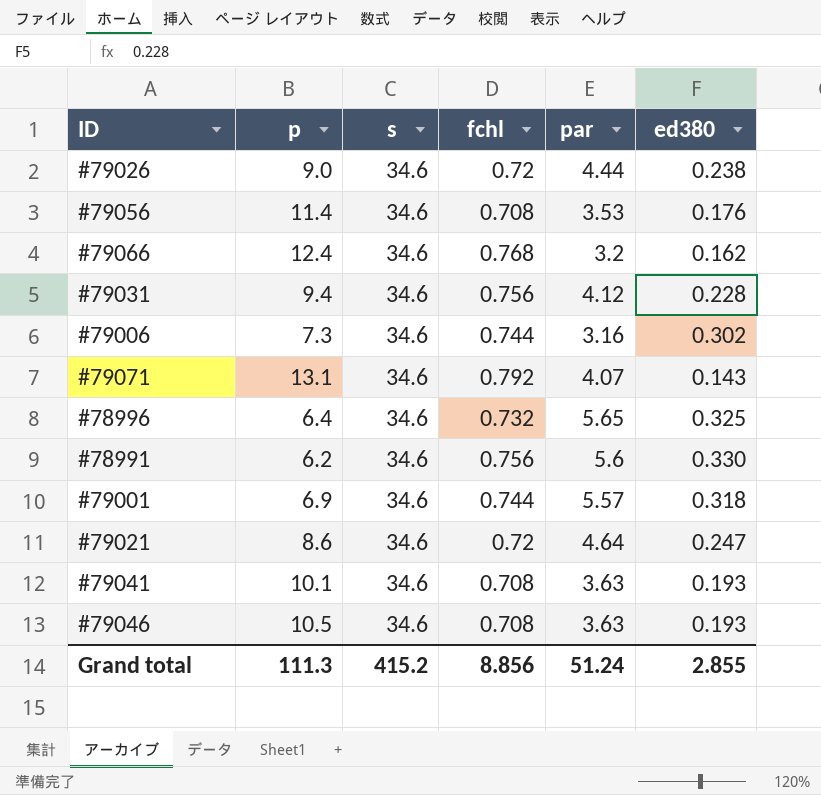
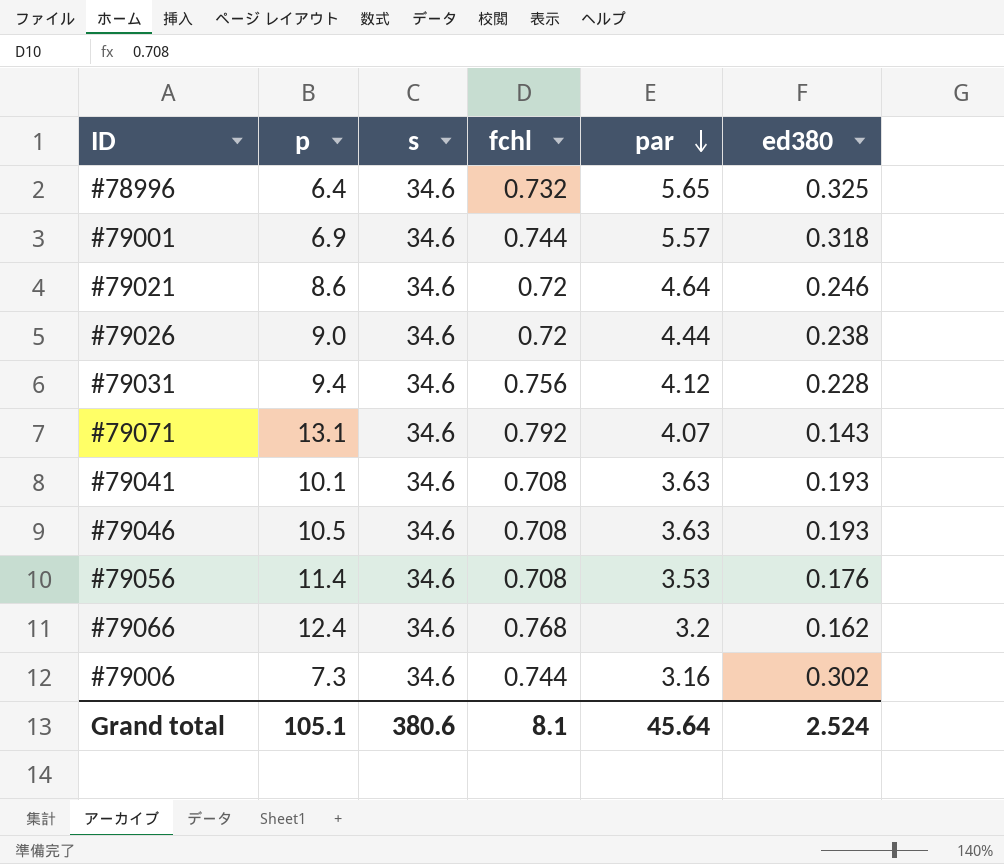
row order: none -> par descending
row #78991: 6.2 | 34.6 | 0.756 | 5.6 | 0.330 -> none
#79021 | ed380: 0.247 -> 0.246
Grand total | p: 111.3 -> 105.1
Grand total | s: 415.2 -> 380.6
Grand total | fchl: 8.856 -> 8.1
Grand total | par: 51.24 -> 45.64
Grand total | ed380: 2.855 -> 2.524

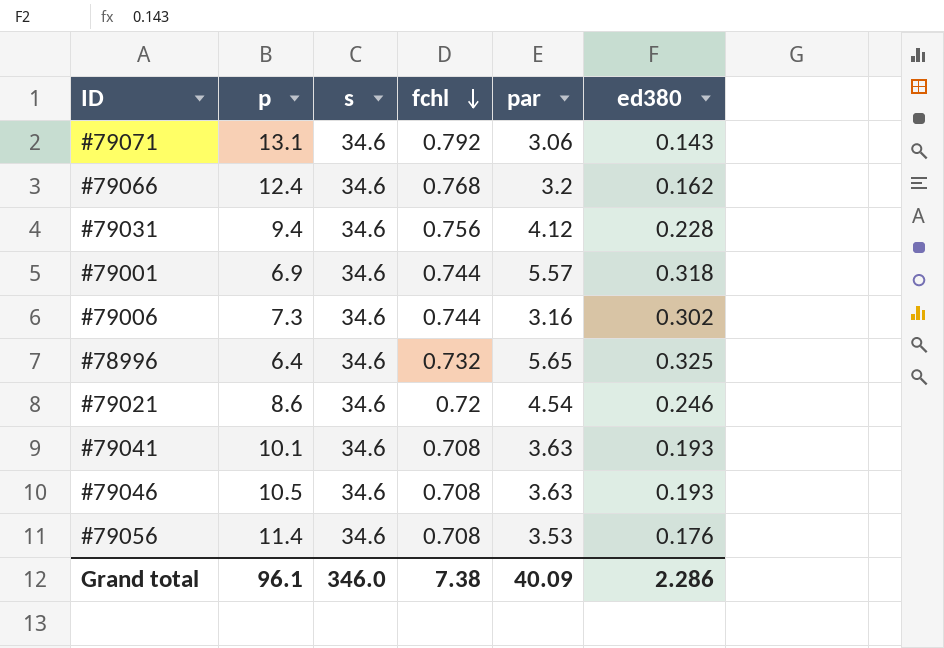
row order: par descending -> fchl descending
row #79026: 9.0 | 34.6 | 0.72 | 4.44 | 0.238 -> none
#79071 | par: 4.07 -> 3.06
#79021 | par: 4.64 -> 4.54
Grand total | p: 105.1 -> 96.1
Grand total | s: 380.6 -> 346.0
Grand total | fchl: 8.1 -> 7.38
Grand total | par: 45.64 -> 40.09
Grand total | ed380: 2.524 -> 2.286

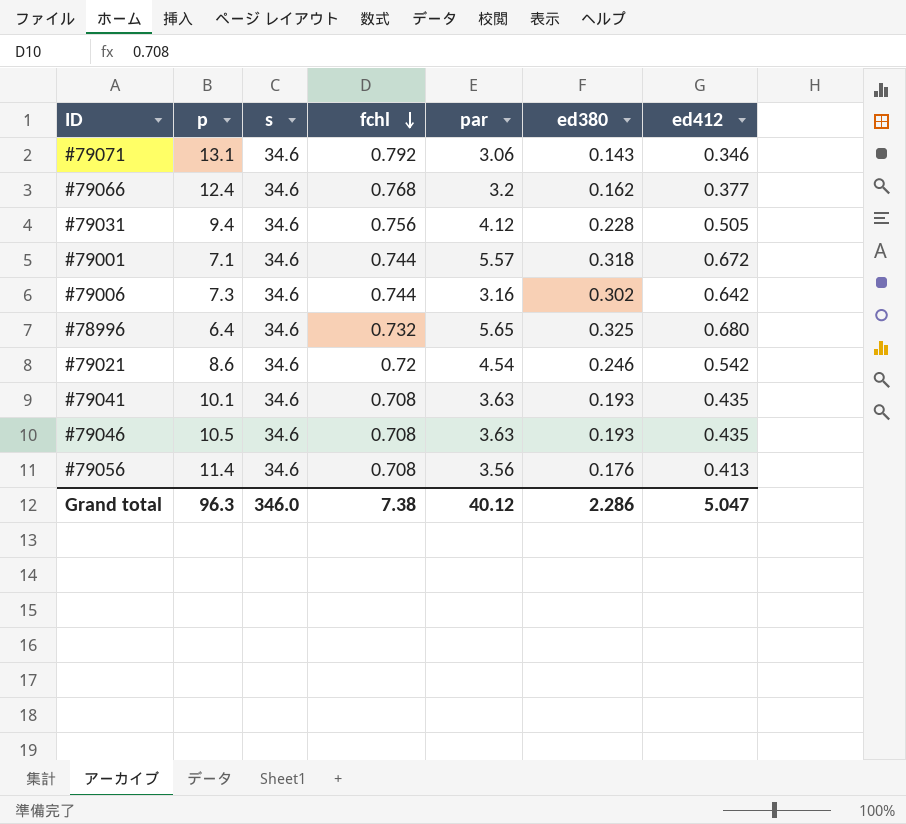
column ed412 | position: none -> 7
#79001 | p: 6.9 -> 7.1
#79056 | par: 3.53 -> 3.56
Grand total | p: 96.1 -> 96.3
Grand total | par: 40.09 -> 40.12

